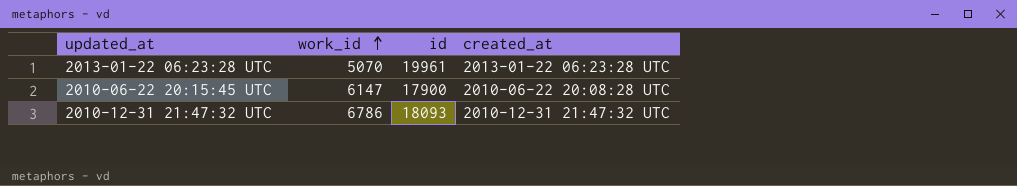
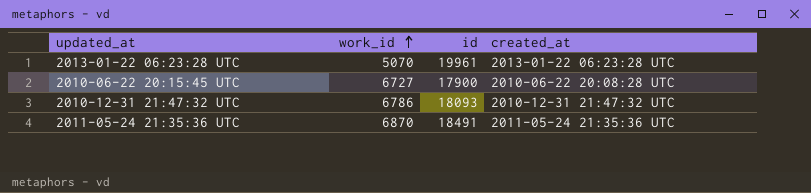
2010-06-22 20:15:45 UTC | work_id: 6147 -> 6727
row 2011-05-24 21:35:36 UTC: none -> 6870 | 18491 | 2011-05-24 21:35:36 UTC

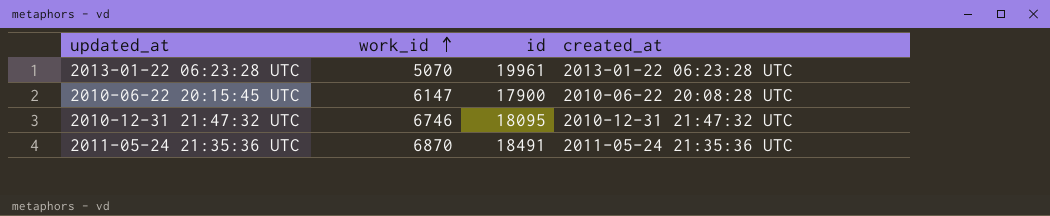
2010-06-22 20:15:45 UTC | work_id: 6727 -> 6147
2010-12-31 21:47:32 UTC | work_id: 6786 -> 6746
2010-12-31 21:47:32 UTC | id: 18093 -> 18095

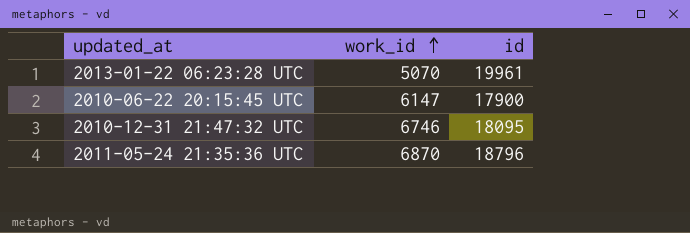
column created_at | position: 4 -> none
2011-05-24 21:35:36 UTC | id: 18491 -> 18796

